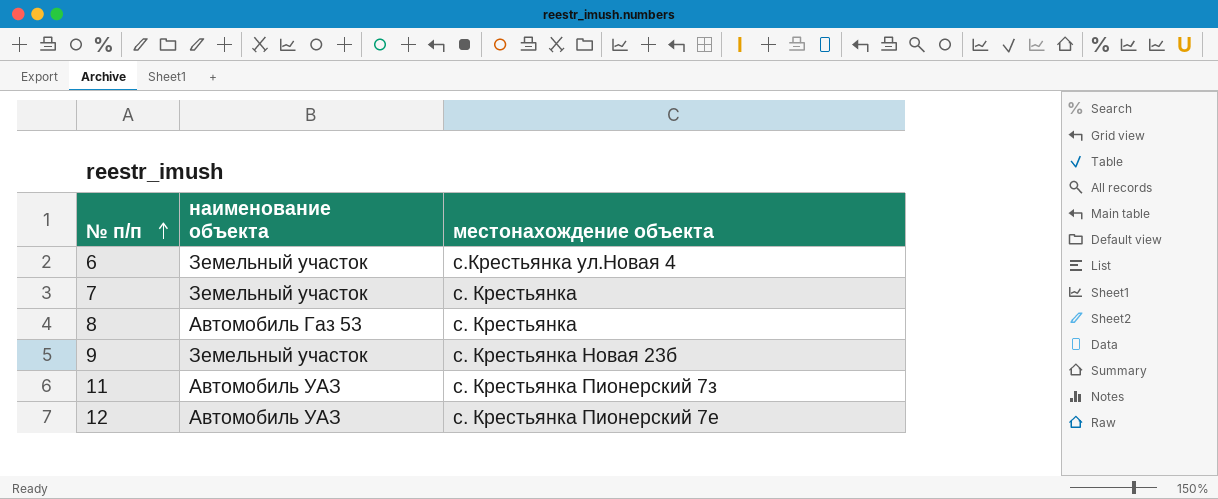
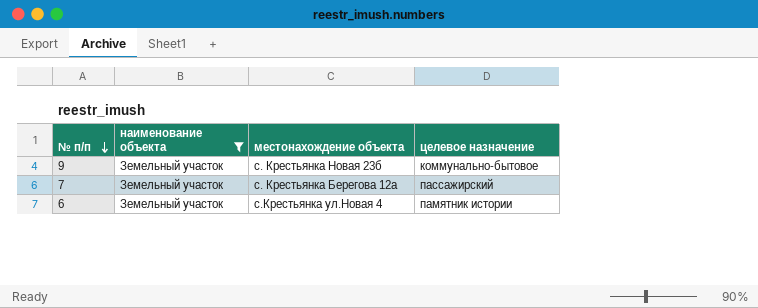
filter: none -> наименование объекта = Земельный участок
row order: № п/п ascending -> № п/п descending
column целевое назначение | position: none -> 4
7 | местонахождение объекта: с. Крестьянка -> с. Крестьянка Берегова 12а

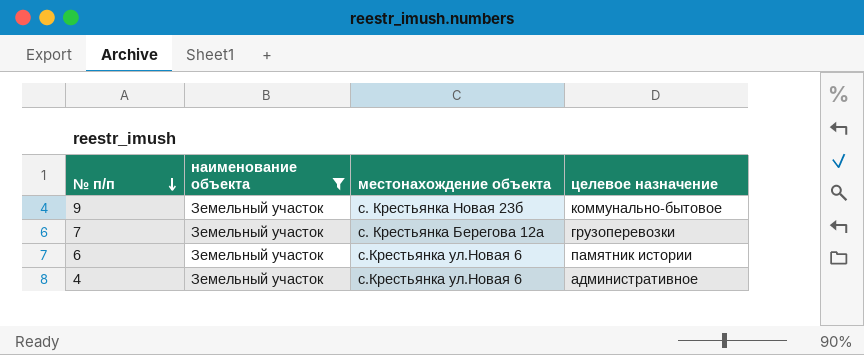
7 | целевое назначение: пассажирский -> грузоперевозки
6 | местонахождение объекта: с.Крестьянка ул.Новая 4 -> с.Крестьянка ул.Новая 6
row 4: none -> Земельный участок | с.Крестьянка ул.Новая 6 | административное

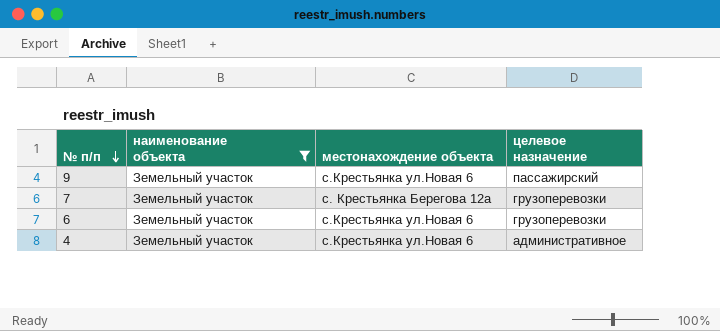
9 | местонахождение объекта: с. Крестьянка Новая 23б -> с.Крестьянка ул.Новая 6
9 | целевое назначение: коммунально-бытовое -> пассажирский
6 | целевое назначение: памятник истории -> грузоперевозки

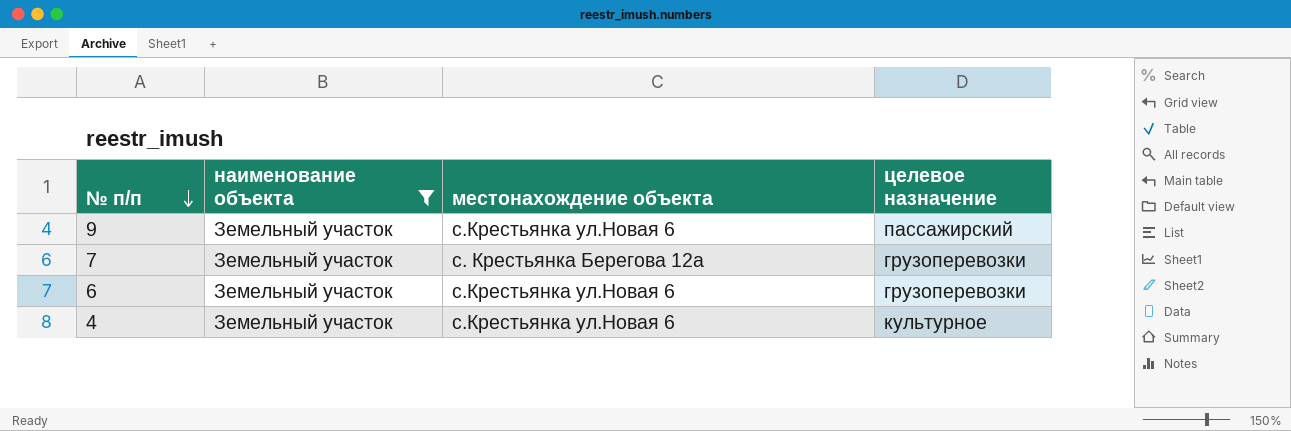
4 | целевое назначение: административное -> культурное

